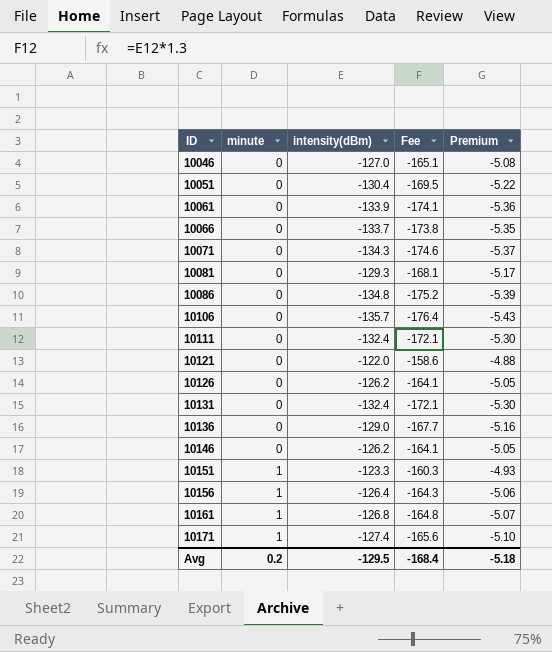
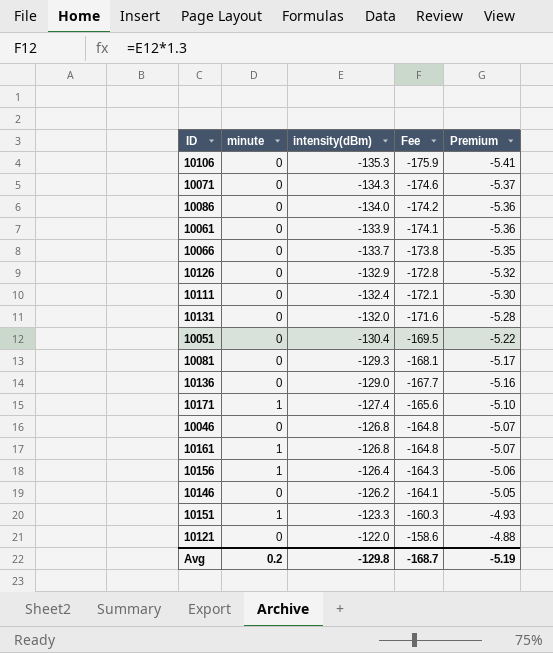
row order: ID ascending -> intensity(dBm) ascending
10106 | intensity(dBm): -135.7 -> -135.3
10106 | Fee: -176.4 -> -175.9
10106 | Premium: -5.43 -> -5.41
10086 | intensity(dBm): -134.8 -> -134.0
10086 | Fee: -175.2 -> -174.2
10086 | Premium: -5.39 -> -5.36
10126 | intensity(dBm): -126.2 -> -132.9
10126 | Fee: -164.1 -> -172.8
10126 | Premium: -5.05 -> -5.32
10131 | intensity(dBm): -132.4 -> -132.0
10131 | Fee: -172.1 -> -171.6
10131 | Premium: -5.30 -> -5.28
10046 | intensity(dBm): -127.0 -> -126.8
10046 | Fee: -165.1 -> -164.8
10046 | Premium: -5.08 -> -5.07
Avg | intensity(dBm): -129.5 -> -129.8
Avg | Fee: -168.4 -> -168.7
Avg | Premium: -5.18 -> -5.19

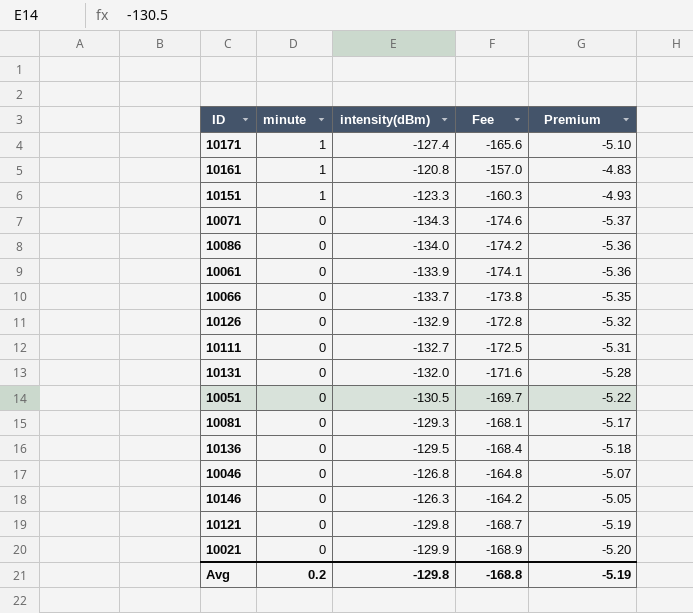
row order: intensity(dBm) ascending -> minute descending
row 10106: 0 | -135.3 | -175.9 | -5.41 -> none
row 10156: 1 | -126.4 | -164.3 | -5.06 -> none
10161 | intensity(dBm): -126.8 -> -120.8
10161 | Fee: -164.8 -> -157.0
10161 | Premium: -5.07 -> -4.83
10111 | intensity(dBm): -132.4 -> -132.7
10111 | Fee: -172.1 -> -172.5
10111 | Premium: -5.30 -> -5.31
10051 | intensity(dBm): -130.4 -> -130.5
10051 | Fee: -169.5 -> -169.7
10136 | intensity(dBm): -129.0 -> -129.5
10136 | Fee: -167.7 -> -168.4
10136 | Premium: -5.16 -> -5.18
10146 | intensity(dBm): -126.2 -> -126.3
10146 | Fee: -164.1 -> -164.2
10121 | intensity(dBm): -122.0 -> -129.8
10121 | Fee: -158.6 -> -168.7
10121 | Premium: -4.88 -> -5.19
row 10021: none -> 0 | -129.9 | -168.9 | -5.20
Avg | Fee: -168.7 -> -168.8

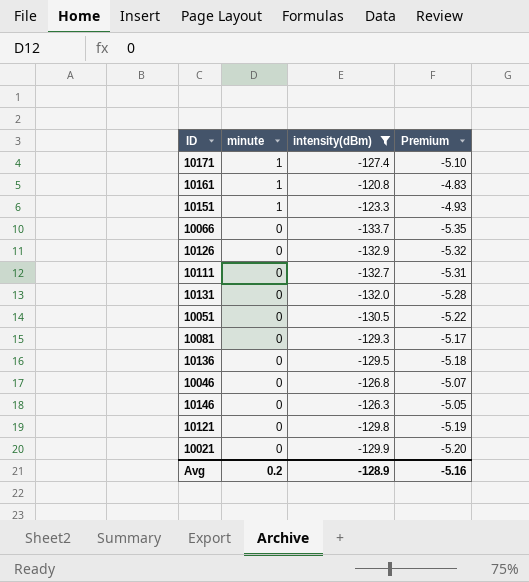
filter: none -> intensity(dBm) >= -133.7
column Fee | formula: [intensity(dBm)] * 1.3 -> none
Avg | intensity(dBm): -129.8 -> -128.9
Avg | Premium: -5.19 -> -5.16

